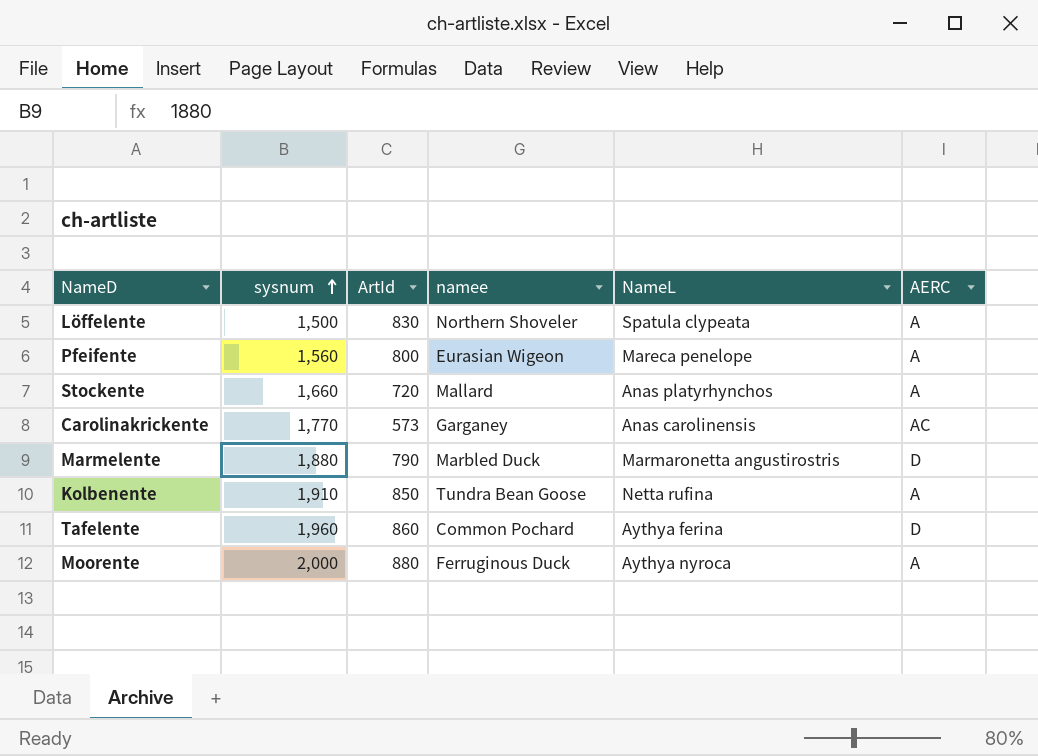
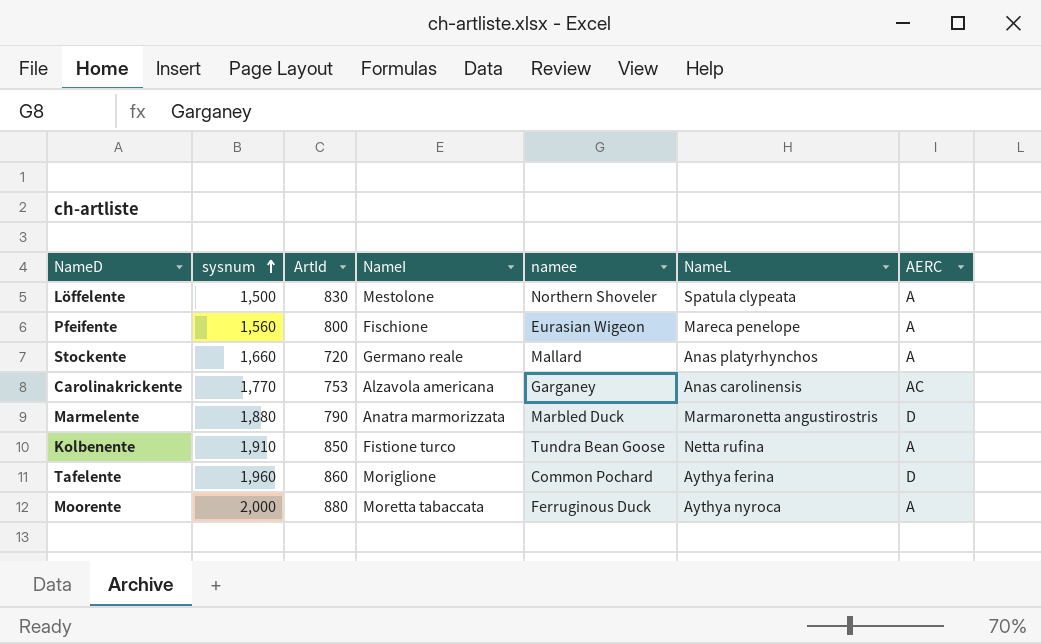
column NameI | position: none -> 4
Carolinakrickente | ArtId: 573 -> 753

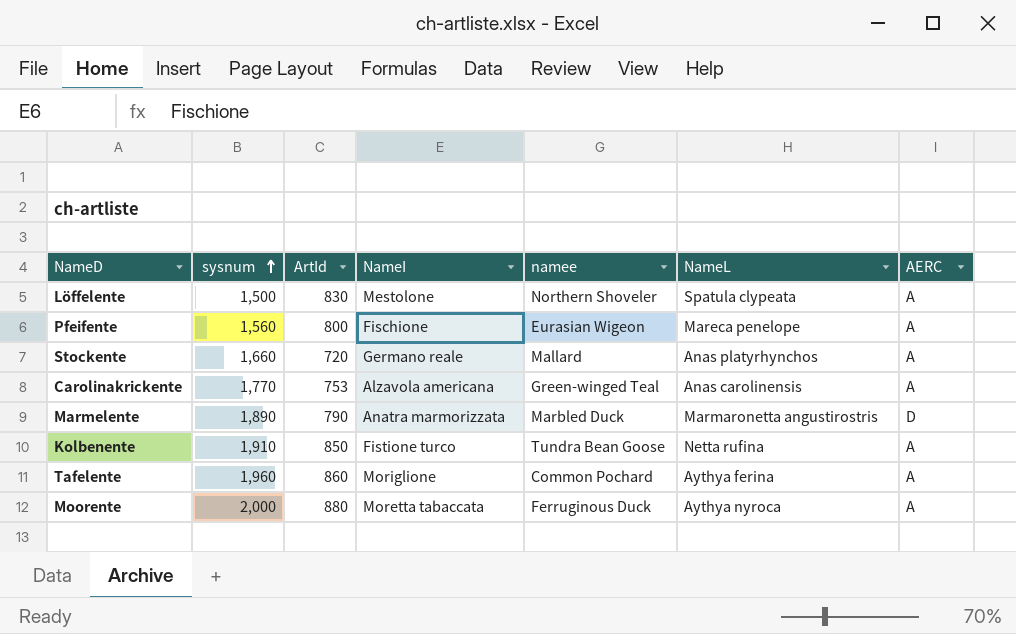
Carolinakrickente | namee: Garganey -> Green-winged Teal
Carolinakrickente | AERC: AC -> A
Marmelente | sysnum: 1,880 -> 1,890
Tafelente | AERC: D -> A

